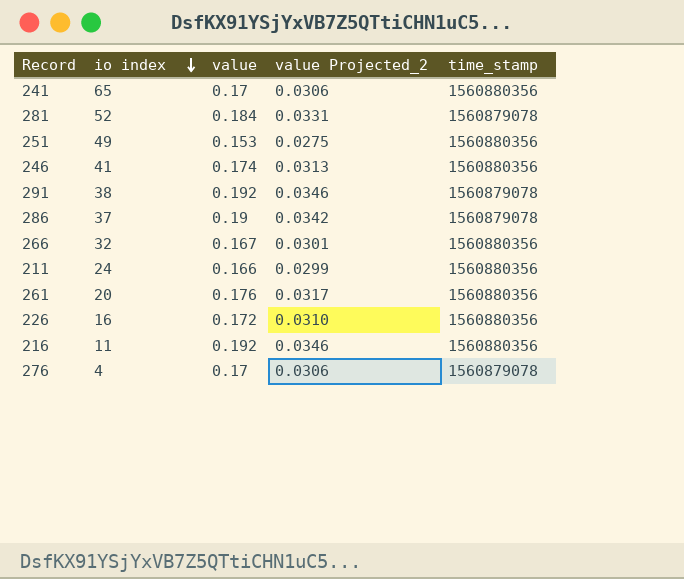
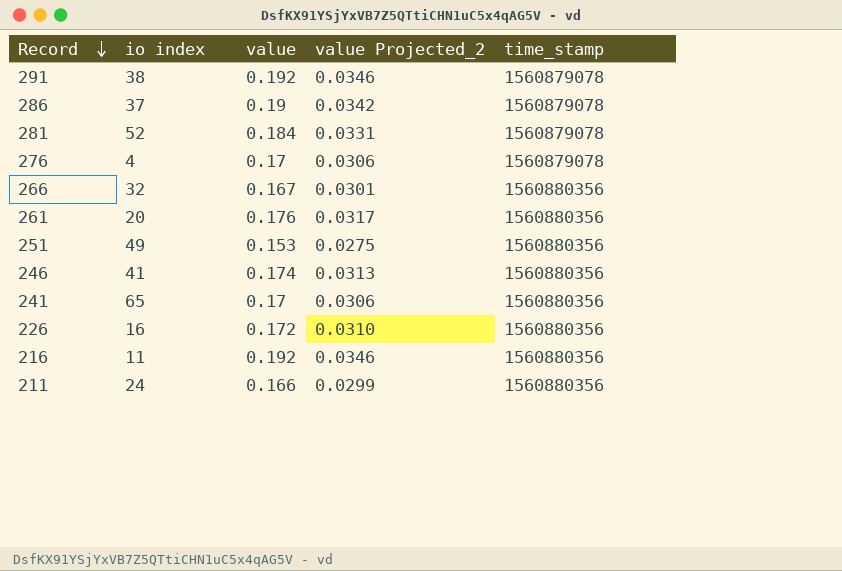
row order: io index descending -> Record descending

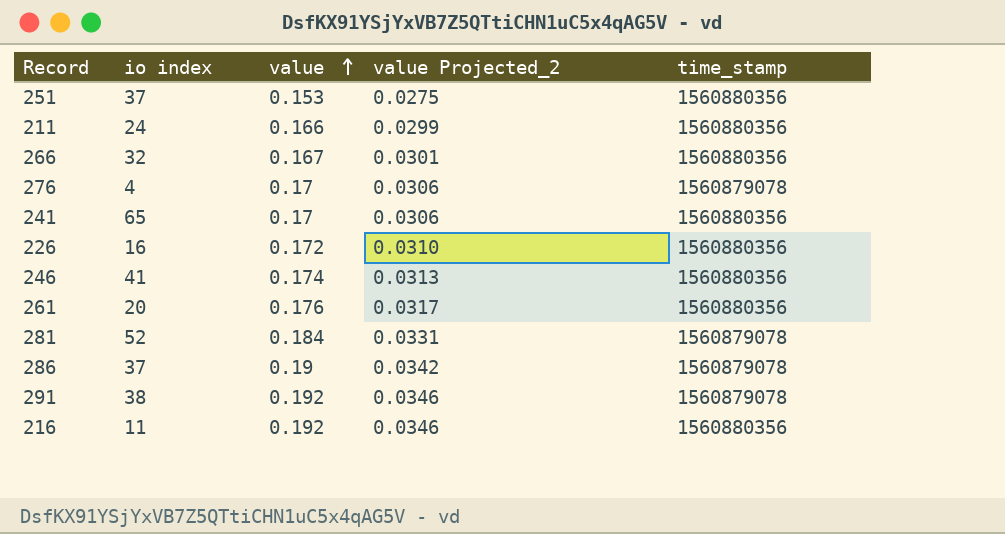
row order: Record descending -> value ascending
251 | io index: 49 -> 37

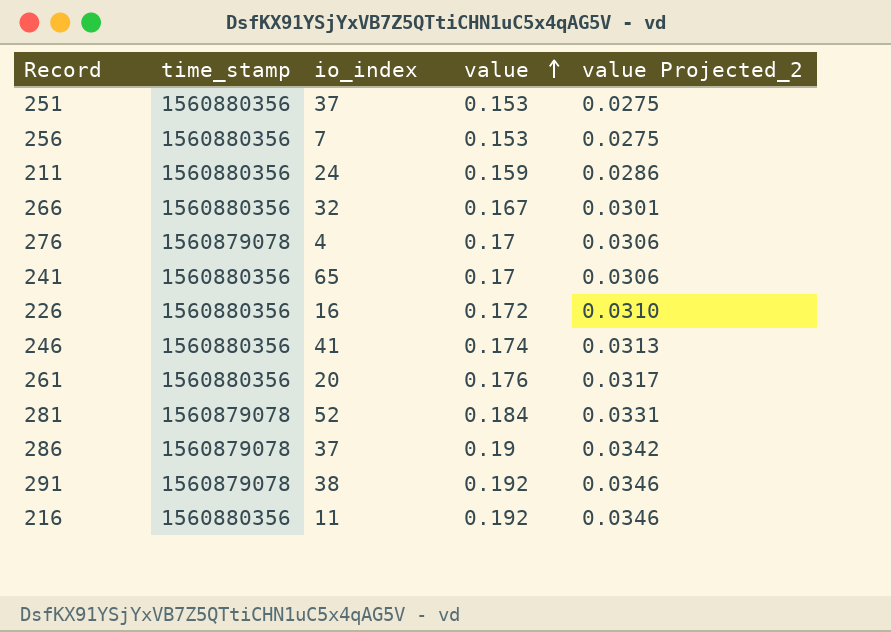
column time_stamp | position: 5 -> 2
column name: io index -> io_index
row 256: none -> 1560880356 | 7 | 0.153 | 0.0275
211 | value: 0.166 -> 0.159
211 | value Projected_2: 0.0299 -> 0.0286

